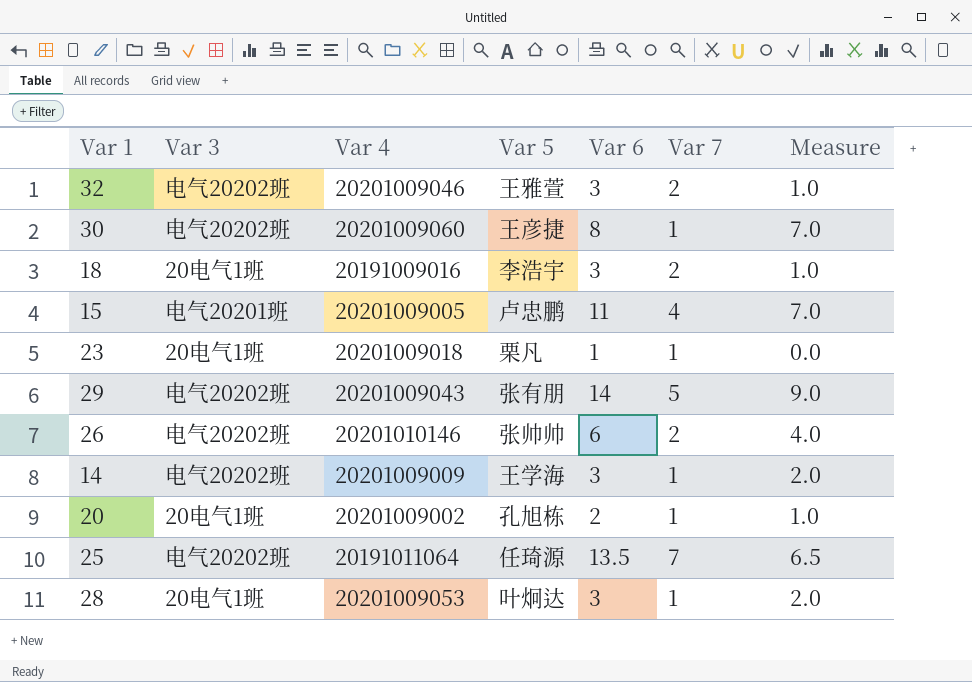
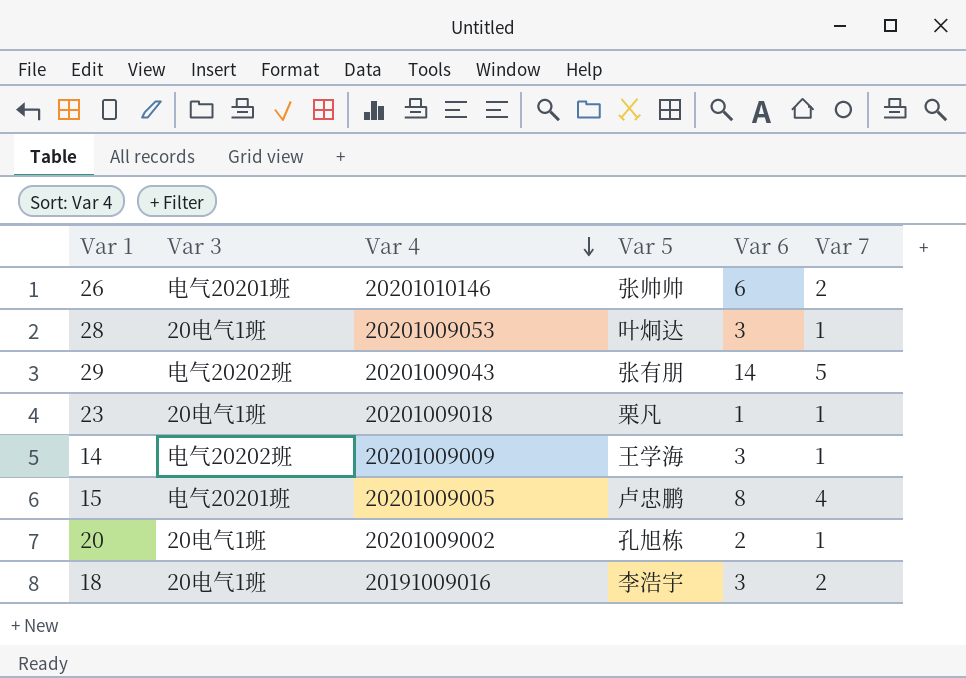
row order: none -> Var 4 descending
column Measure | formula: [Var 6] - [Var 7] -> none
row 32: 电气20202班 | 20201009046 | 王雅萱 | 3 | 2 | 1.0 -> none
row 30: 电气20202班 | 20201009060 | 王彦捷 | 8 | 1 | 7.0 -> none
row 25: 电气20202班 | 20191011064 | 任琦源 | 13.5 | 7 | 6.5 -> none
26 | Var 3: 电气20202班 -> 电气20201班
15 | Var 6: 11 -> 8

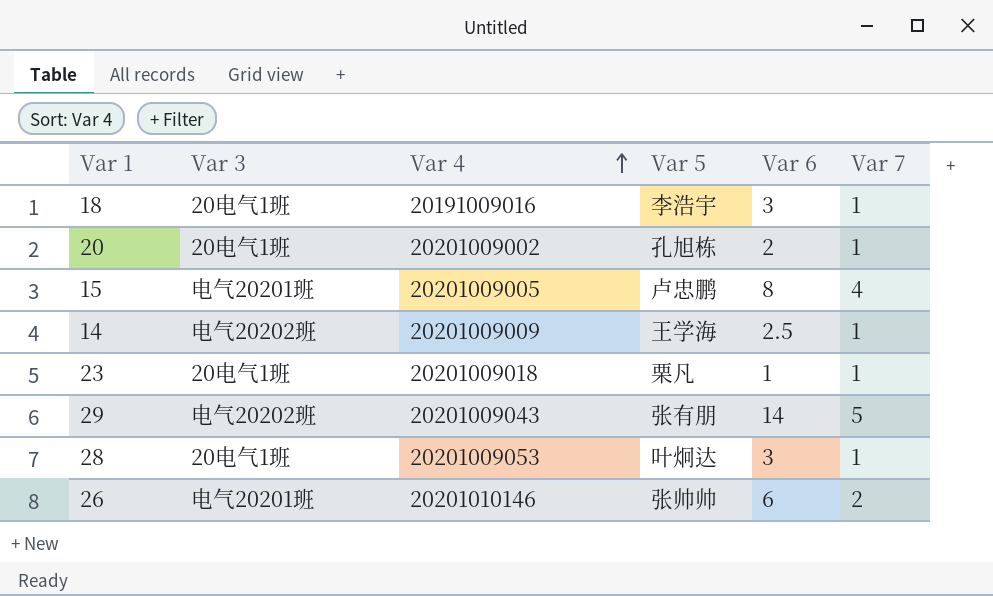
row order: Var 4 descending -> Var 4 ascending
18 | Var 7: 2 -> 1
14 | Var 6: 3 -> 2.5

